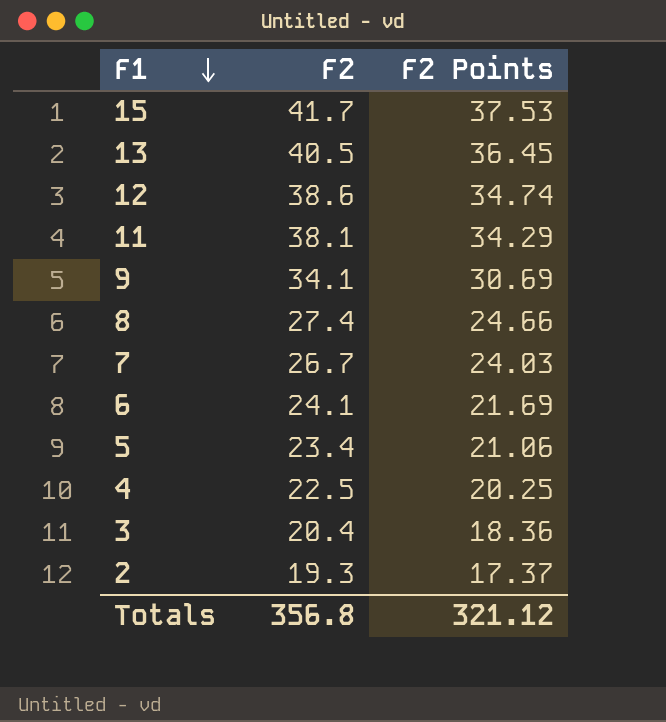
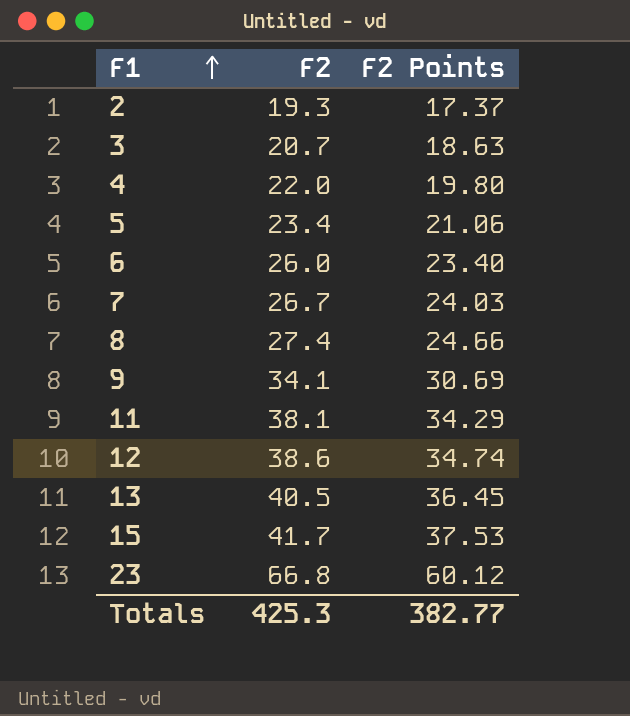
row order: F1 descending -> F1 ascending
3 | F2: 20.4 -> 20.7
3 | F2 Points: 18.36 -> 18.63
4 | F2: 22.5 -> 22.0
4 | F2 Points: 20.25 -> 19.80
6 | F2: 24.1 -> 26.0
6 | F2 Points: 21.69 -> 23.40
row 23: none -> 66.8 | 60.12
Totals | F2: 356.8 -> 425.3
Totals | F2 Points: 321.12 -> 382.77

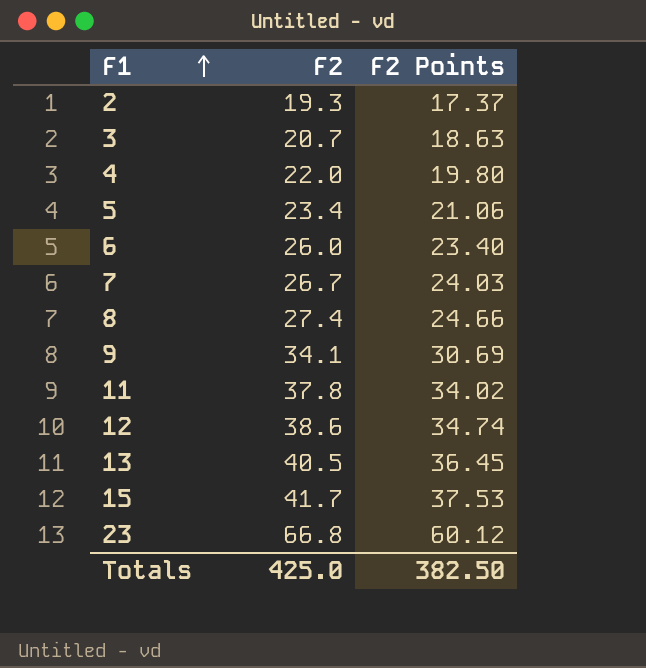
11 | F2: 38.1 -> 37.8
11 | F2 Points: 34.29 -> 34.02
Totals | F2: 425.3 -> 425.0
Totals | F2 Points: 382.77 -> 382.50

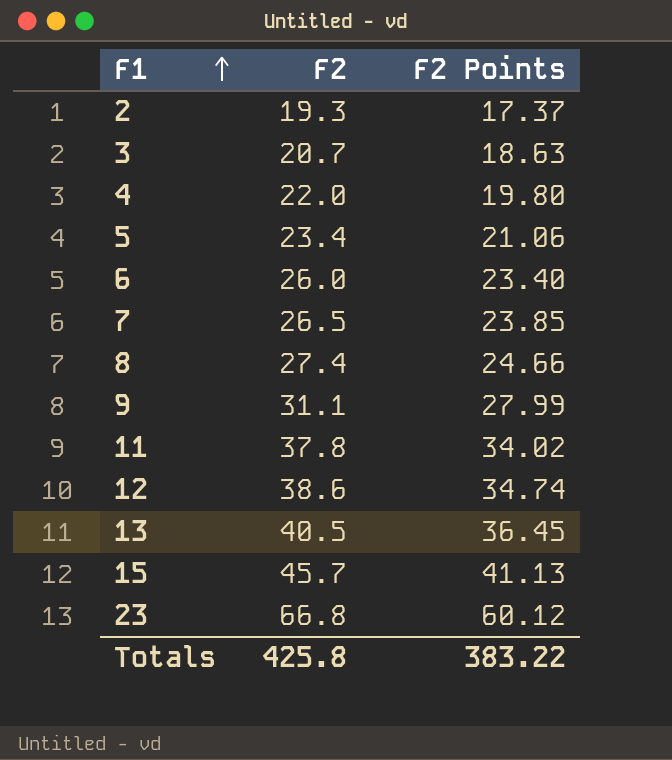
7 | F2: 26.7 -> 26.5
7 | F2 Points: 24.03 -> 23.85
9 | F2: 34.1 -> 31.1
9 | F2 Points: 30.69 -> 27.99
15 | F2: 41.7 -> 45.7
15 | F2 Points: 37.53 -> 41.13
Totals | F2: 425.0 -> 425.8
Totals | F2 Points: 382.50 -> 383.22

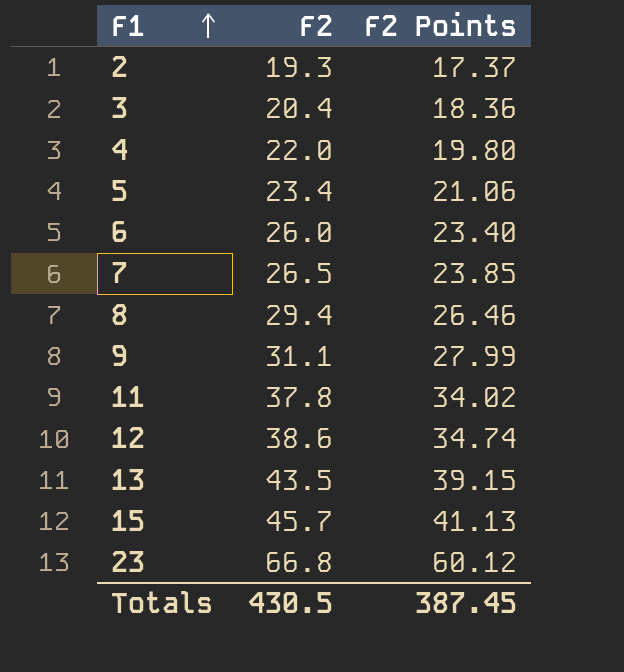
3 | F2: 20.7 -> 20.4
3 | F2 Points: 18.63 -> 18.36
8 | F2: 27.4 -> 29.4
8 | F2 Points: 24.66 -> 26.46
13 | F2: 40.5 -> 43.5
13 | F2 Points: 36.45 -> 39.15
Totals | F2: 425.8 -> 430.5
Totals | F2 Points: 383.22 -> 387.45

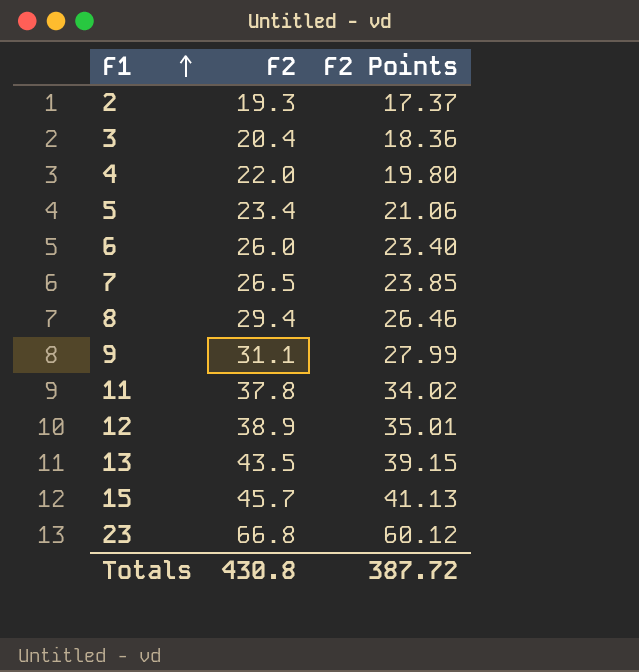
12 | F2: 38.6 -> 38.9
12 | F2 Points: 34.74 -> 35.01
Totals | F2: 430.5 -> 430.8
Totals | F2 Points: 387.45 -> 387.72

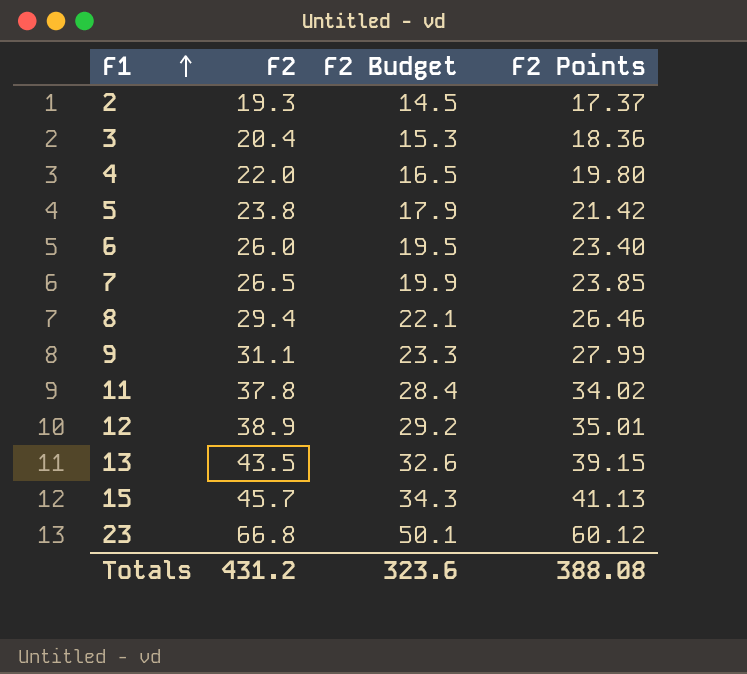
column F2 Budget | formula: none -> [F2] * 0.75
5 | F2: 23.4 -> 23.8
5 | F2 Points: 21.06 -> 21.42
Totals | F2: 430.8 -> 431.2
Totals | F2 Points: 387.72 -> 388.08

